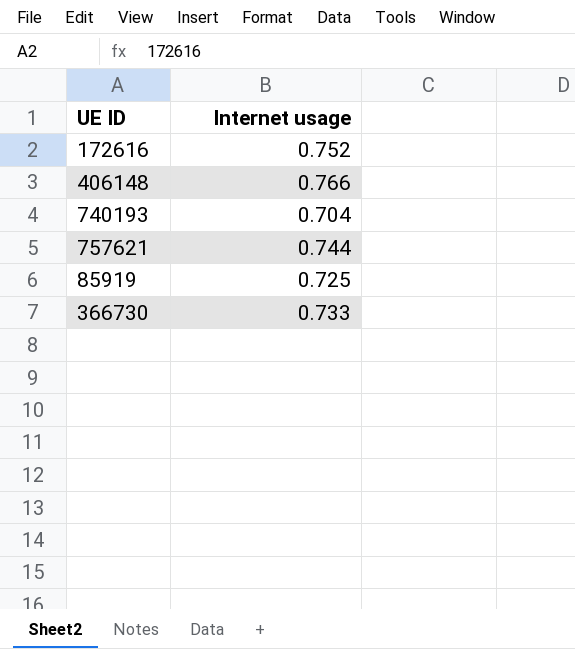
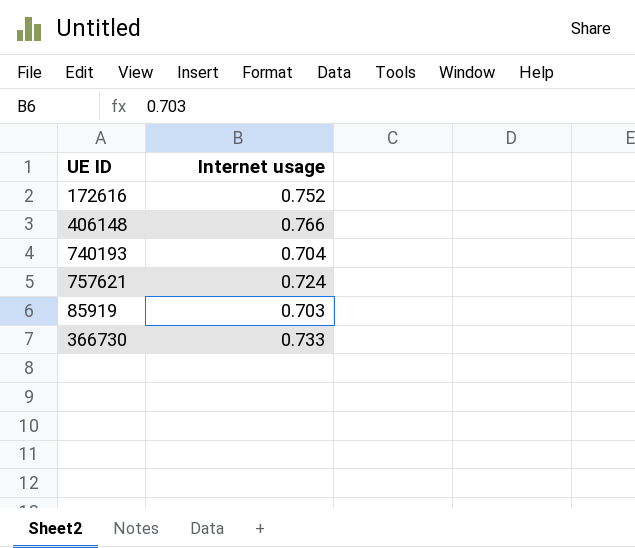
757621 | Internet usage: 0.744 -> 0.724
85919 | Internet usage: 0.725 -> 0.703

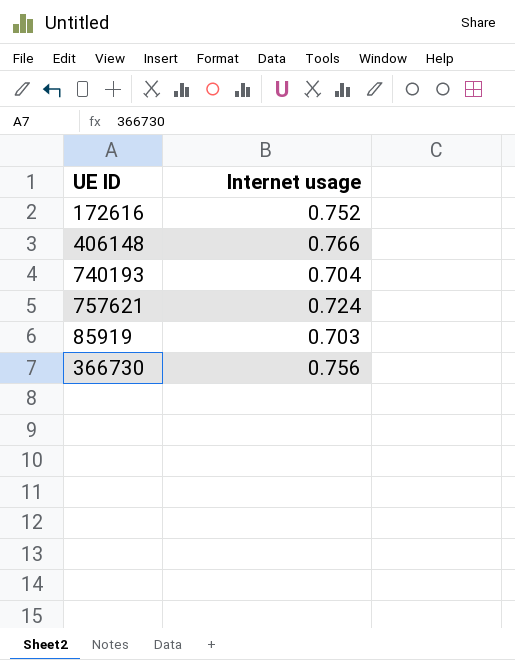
366730 | Internet usage: 0.733 -> 0.756

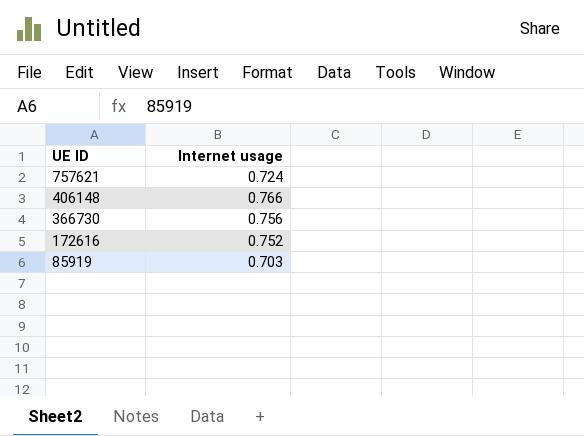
row order: none -> UE ID descending
row 740193: 0.704 -> none

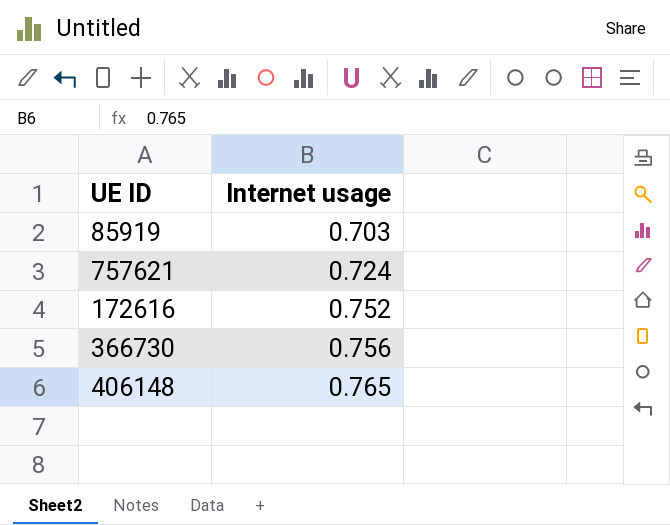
row order: UE ID descending -> Internet usage ascending
406148 | Internet usage: 0.766 -> 0.765

